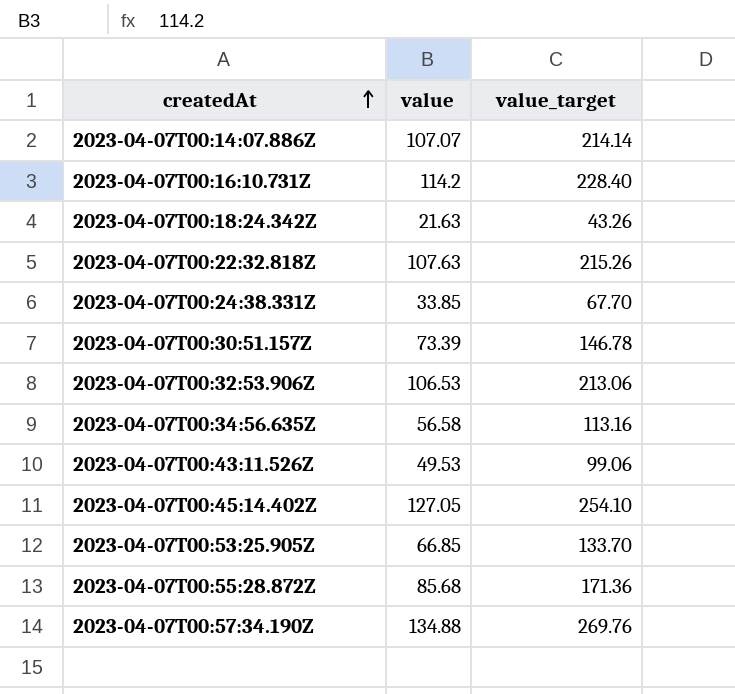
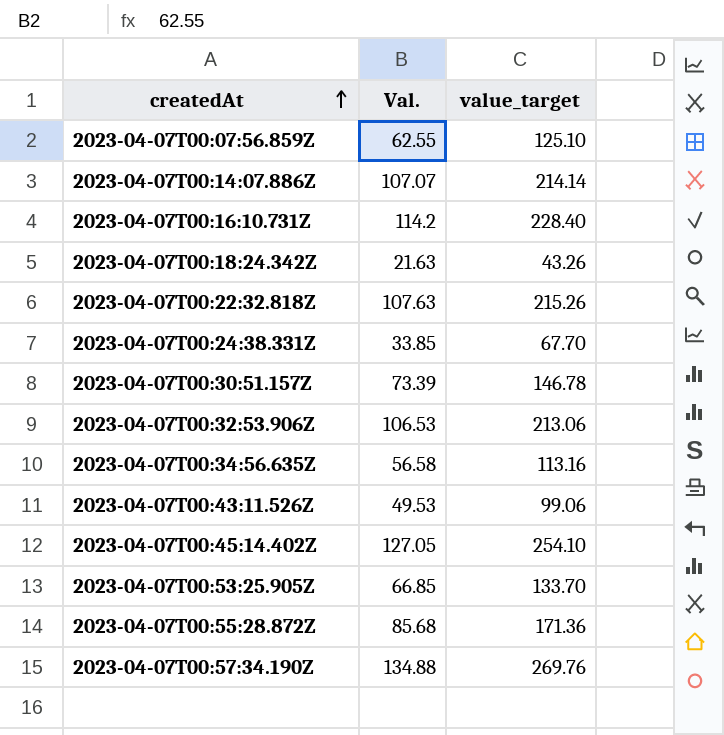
column name: value -> Val.
row 2023-04-07T00:07:56.859Z: none -> 62.55 | 125.10

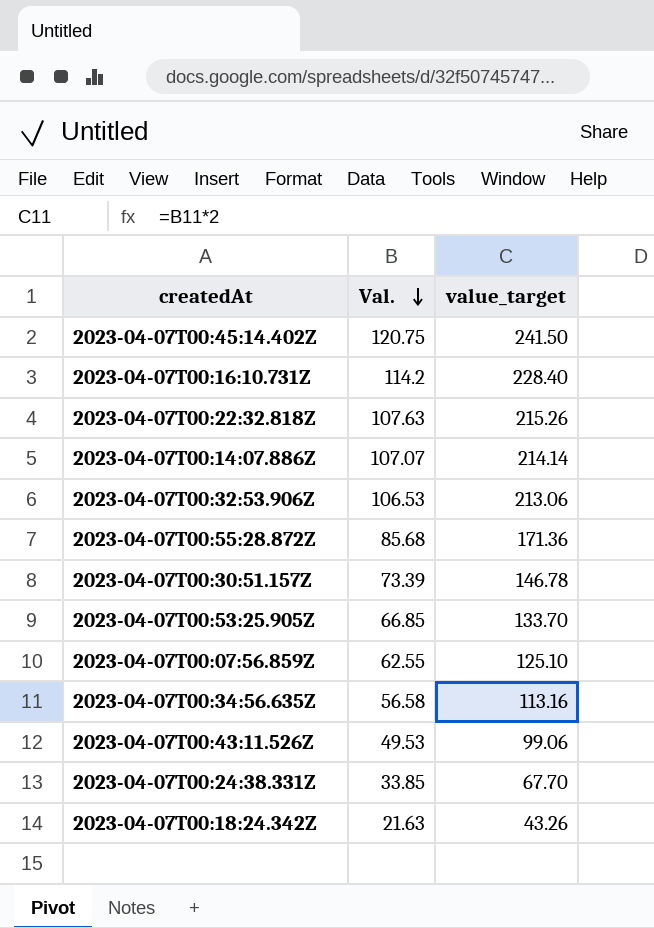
row order: createdAt ascending -> Val. descending
row 2023-04-07T00:57:34.190Z: 134.88 | 269.76 -> none
2023-04-07T00:45:14.402Z | Val.: 127.05 -> 120.75
2023-04-07T00:45:14.402Z | value_target: 254.10 -> 241.50

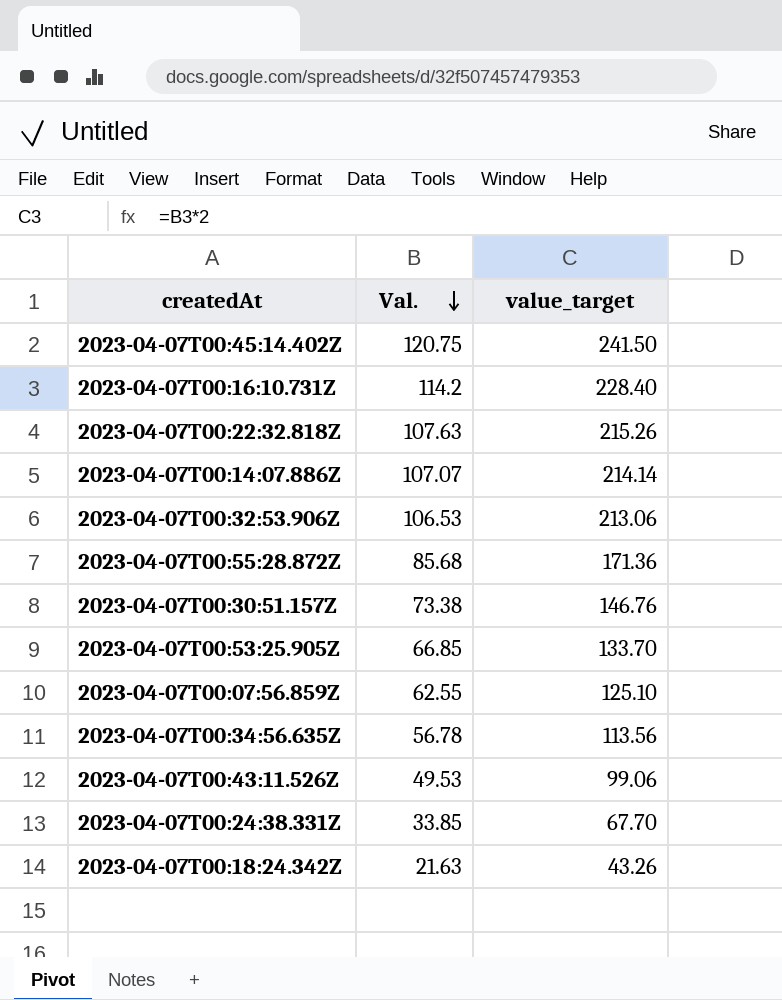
2023-04-07T00:30:51.157Z | Val.: 73.39 -> 73.38
2023-04-07T00:30:51.157Z | value_target: 146.78 -> 146.76
2023-04-07T00:34:56.635Z | Val.: 56.58 -> 56.78
2023-04-07T00:34:56.635Z | value_target: 113.16 -> 113.56

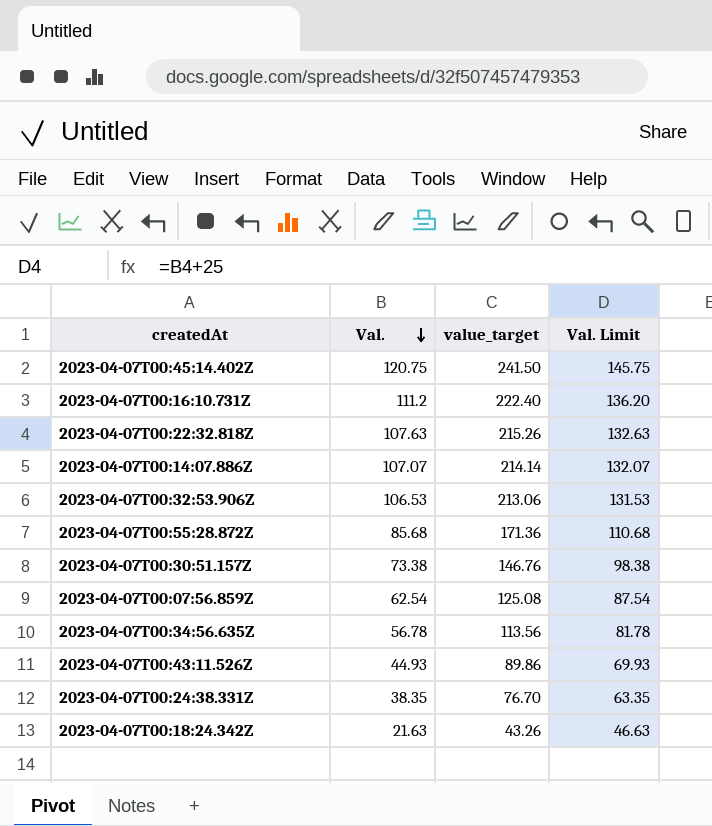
column Val. Limit | formula: none -> [Val.] + 25
row 2023-04-07T00:53:25.905Z: 66.85 | 133.70 -> none
2023-04-07T00:16:10.731Z | Val.: 114.2 -> 111.2
2023-04-07T00:16:10.731Z | value_target: 228.40 -> 222.40
2023-04-07T00:07:56.859Z | Val.: 62.55 -> 62.54
2023-04-07T00:07:56.859Z | value_target: 125.10 -> 125.08
2023-04-07T00:43:11.526Z | Val.: 49.53 -> 44.93
2023-04-07T00:43:11.526Z | value_target: 99.06 -> 89.86
2023-04-07T00:24:38.331Z | Val.: 33.85 -> 38.35
2023-04-07T00:24:38.331Z | value_target: 67.70 -> 76.70

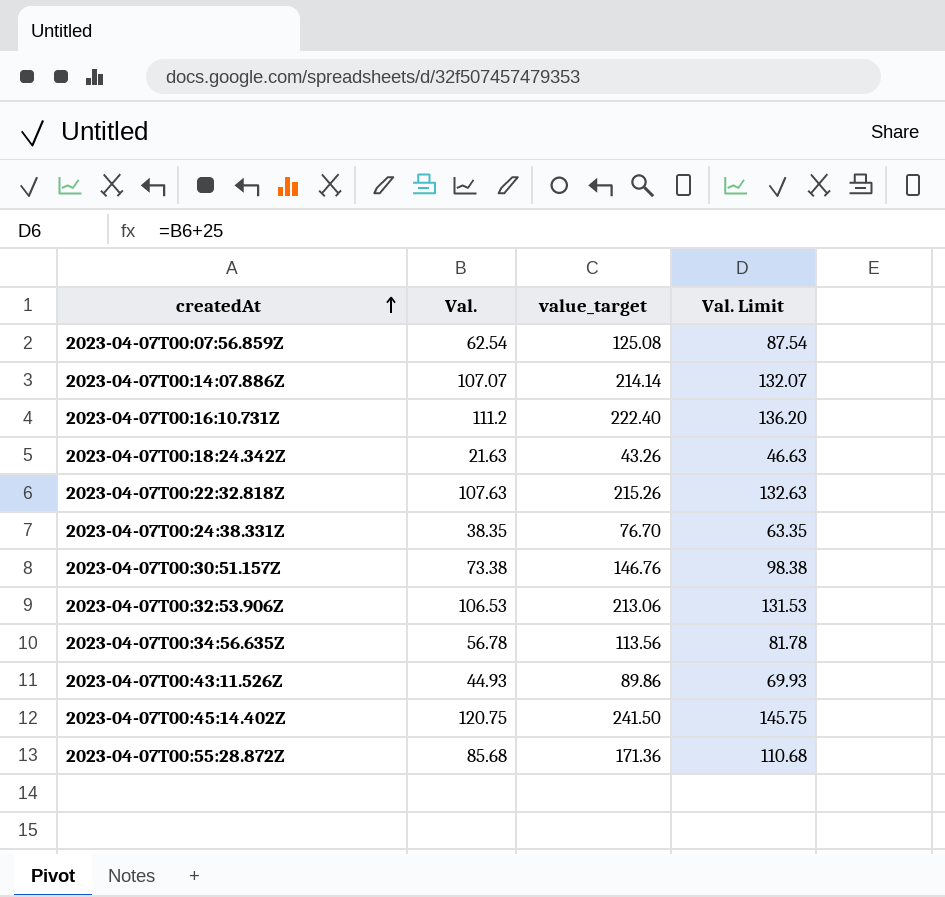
row order: Val. descending -> createdAt ascending

